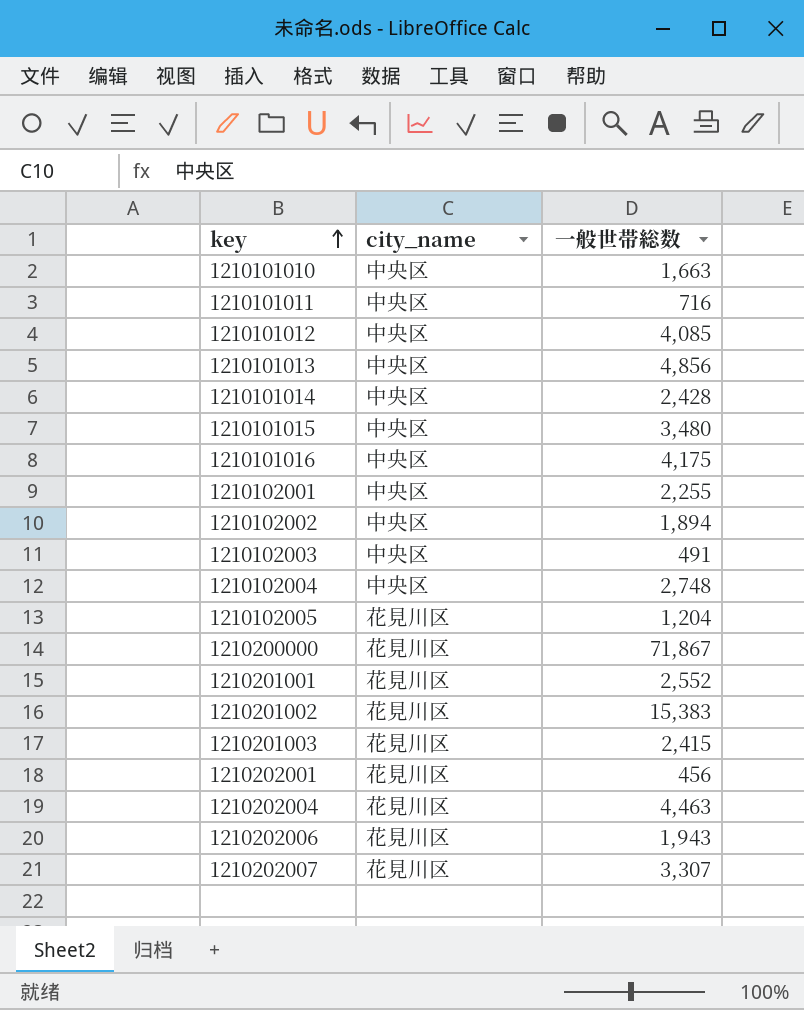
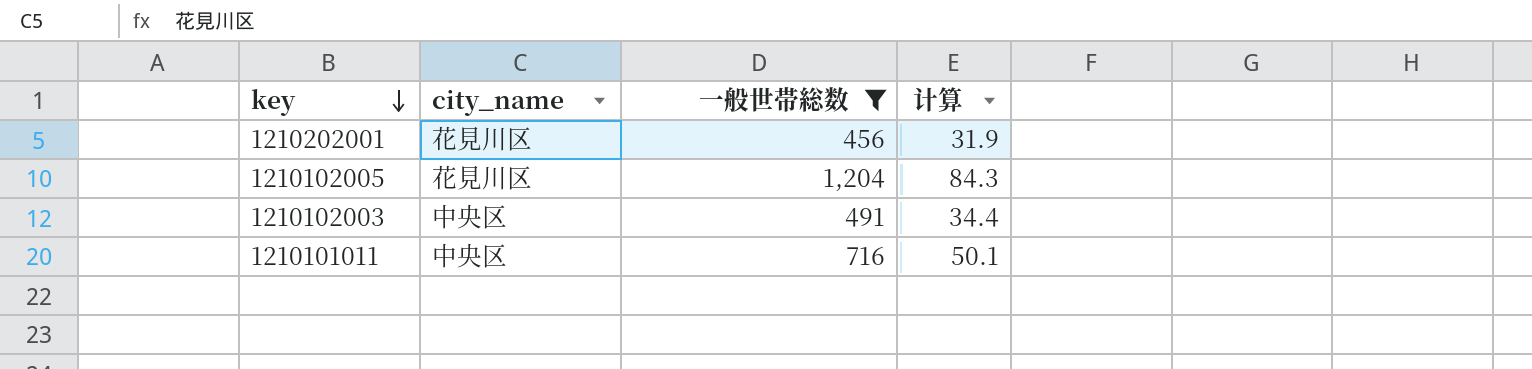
filter: none -> 一般世帯総数 <= 1,204
row order: key ascending -> key descending
column 计算 | formula: none -> [一般世帯総数] * 0.07

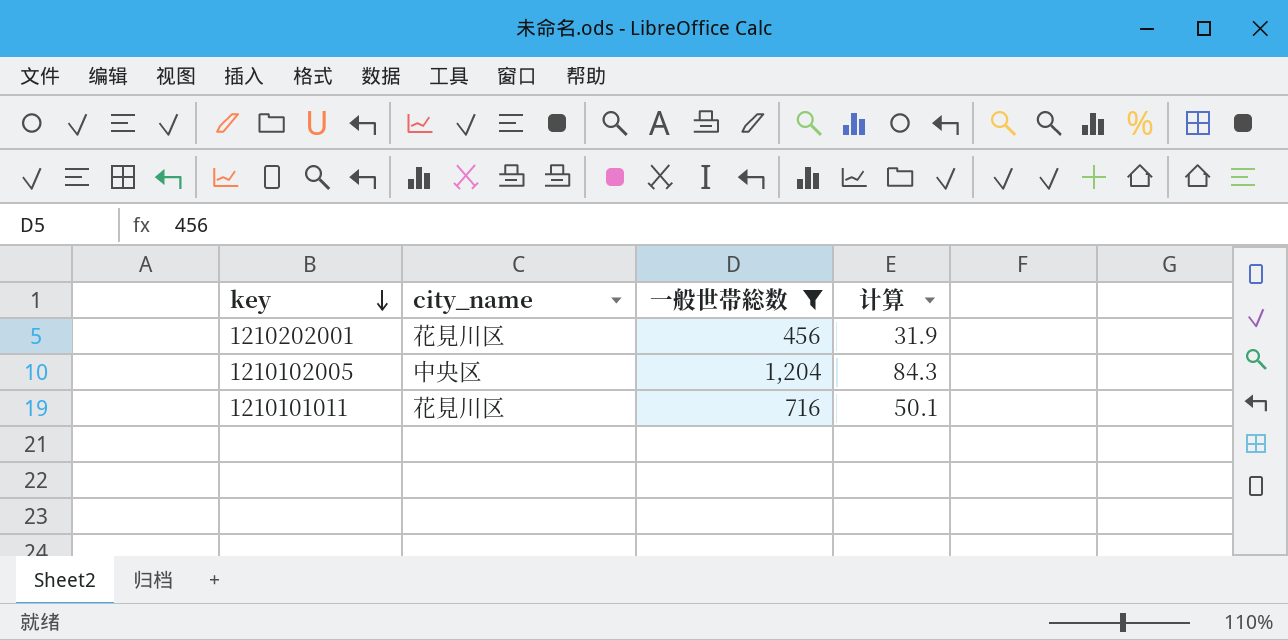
row 1210102003: 中央区 | 491 | 34.4 -> none
1210102005 | city_name: 花見川区 -> 中央区
1210101011 | city_name: 中央区 -> 花見川区

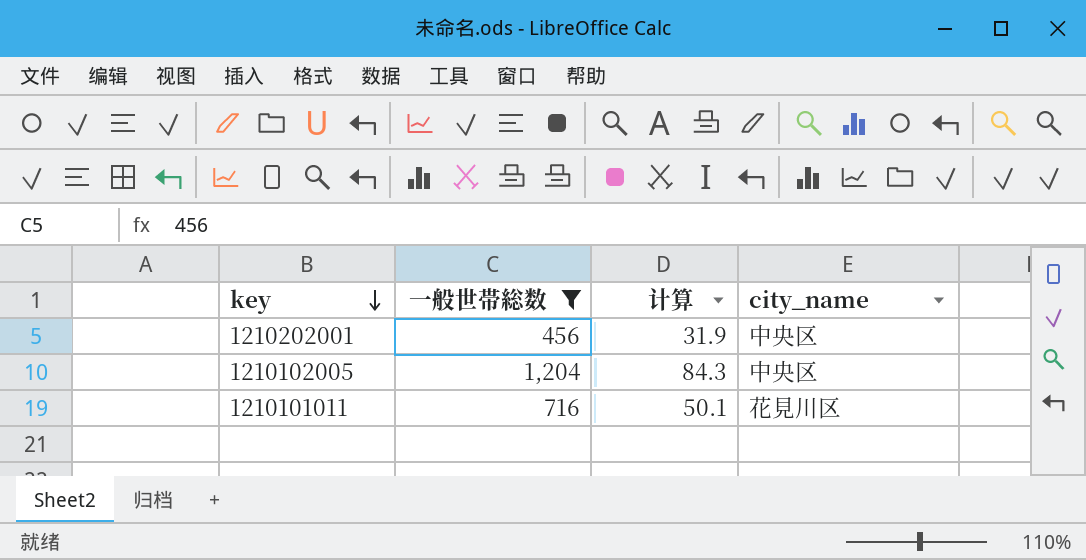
column city_name | position: 2 -> 4
1210202001 | city_name: 花見川区 -> 中央区

